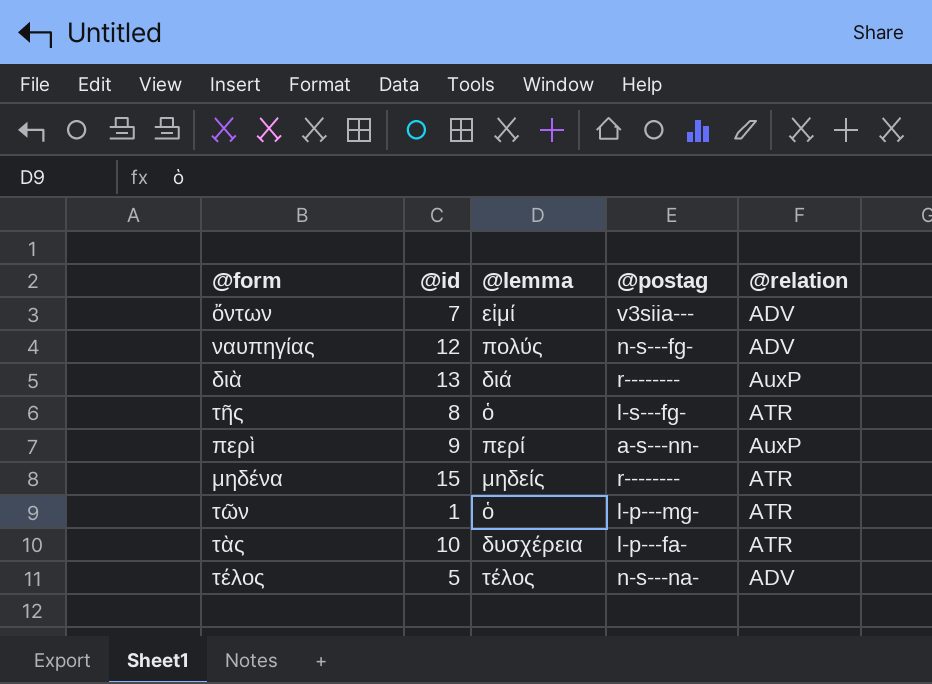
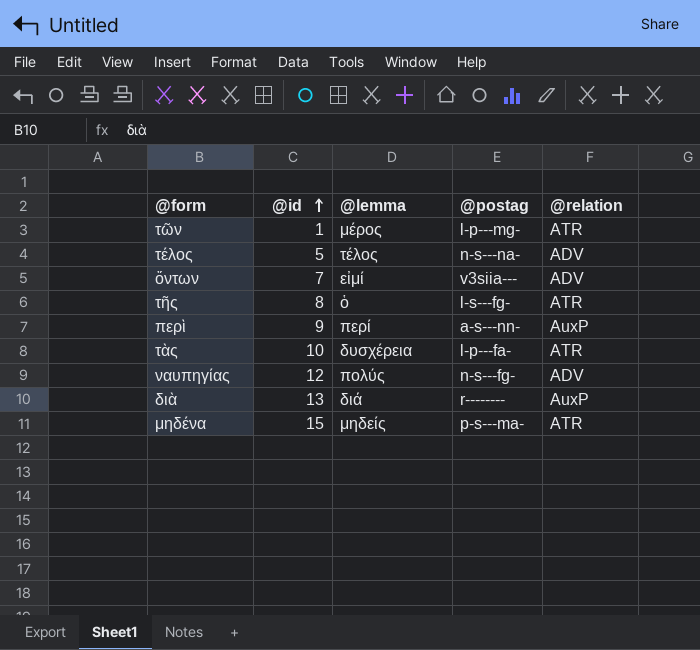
row order: none -> @id ascending
τῶν | @lemma: ὁ -> μέρος
μηδένα | @postag: r-------- -> p-s---ma-

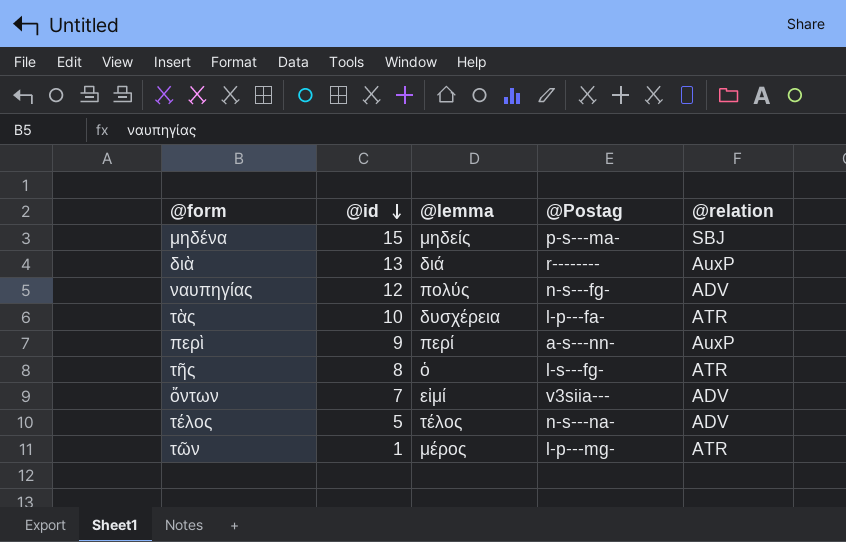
row order: @id ascending -> @id descending
column name: @postag -> @Postag
μηδένα | @relation: ATR -> SBJ

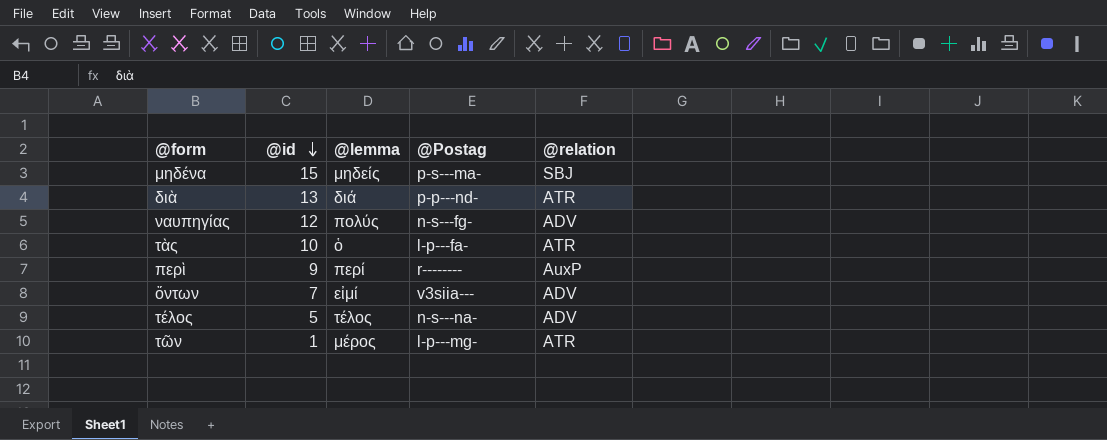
row τῆς: 8 | ὁ | l-s---fg- | ATR -> none
διὰ | @Postag: r-------- -> p-p---nd-
διὰ | @relation: AuxP -> ATR
τὰς | @lemma: δυσχέρεια -> ὁ
περὶ | @Postag: a-s---nn- -> r--------

